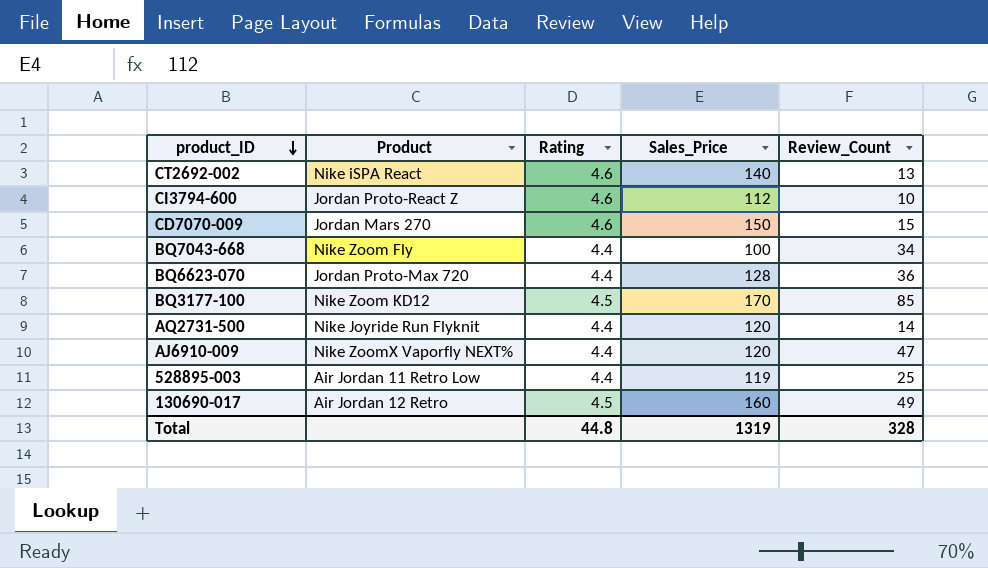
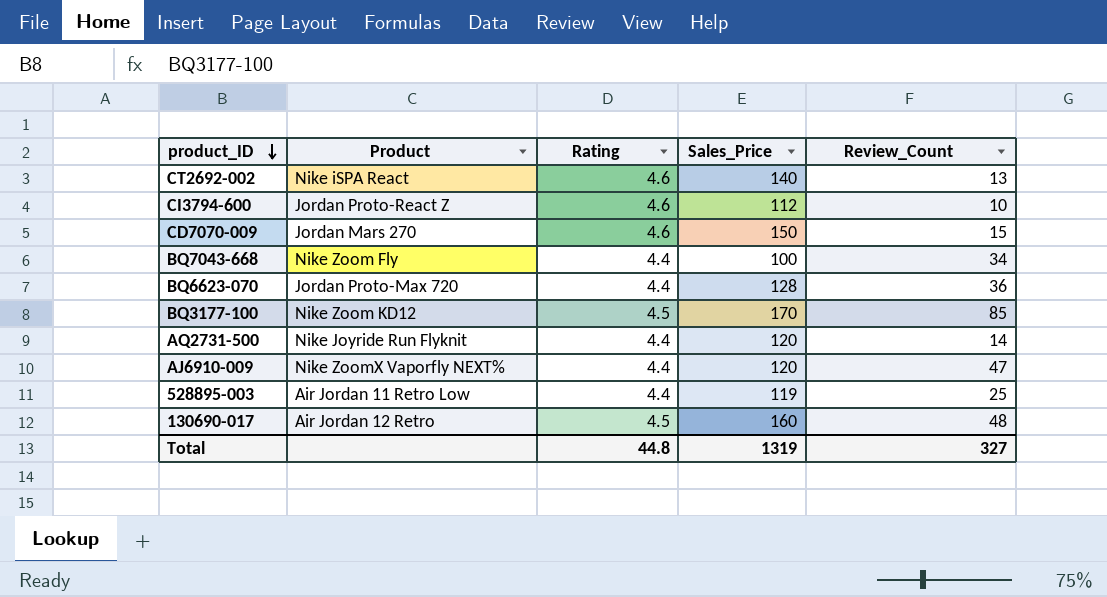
130690-017 | Review_Count: 49 -> 48
Total | Review_Count: 328 -> 327

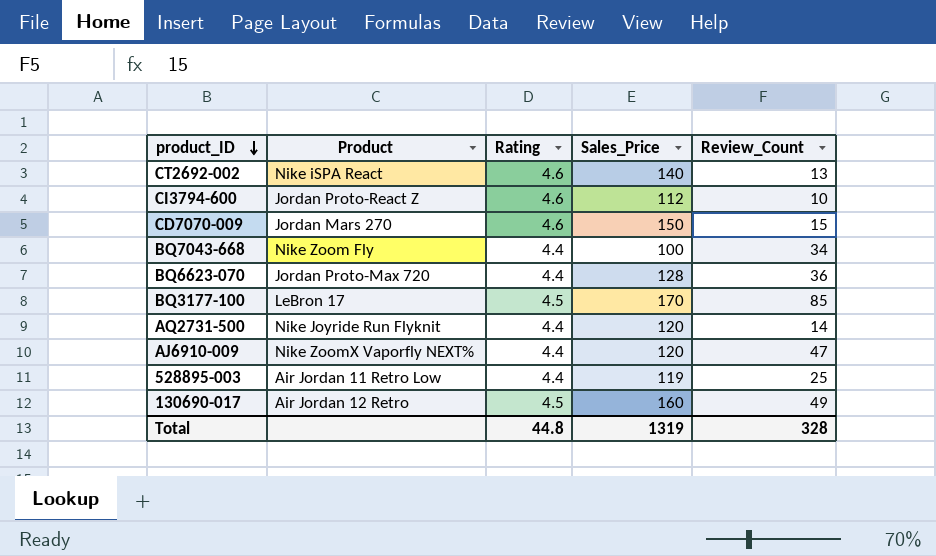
BQ3177-100 | Product: Nike Zoom KD12 -> LeBron 17
130690-017 | Review_Count: 48 -> 49
Total | Review_Count: 327 -> 328

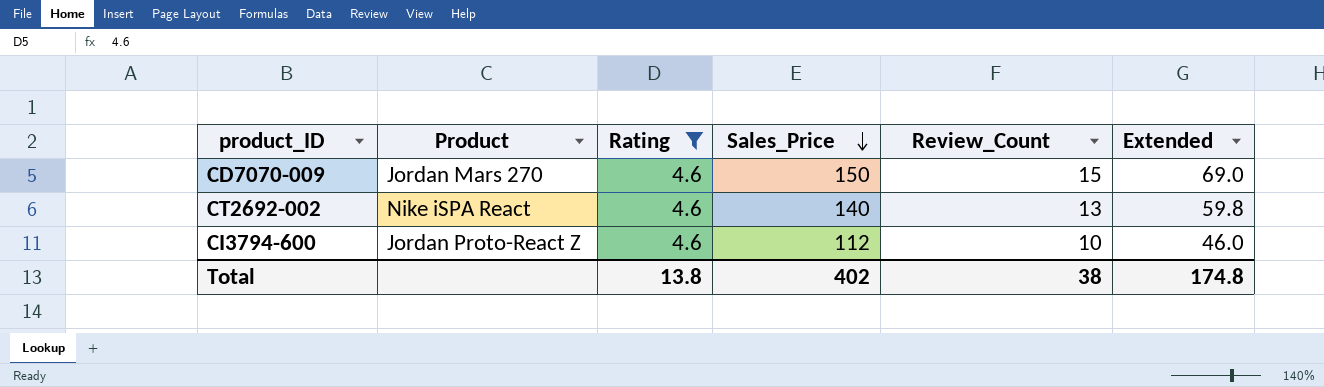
filter: none -> Rating = 4.6
row order: product_ID descending -> Sales_Price descending
column Extended | formula: none -> [Rating] * [Review_Count]
Total | Rating: 44.8 -> 13.8
Total | Sales_Price: 1319 -> 402
Total | Review_Count: 328 -> 38

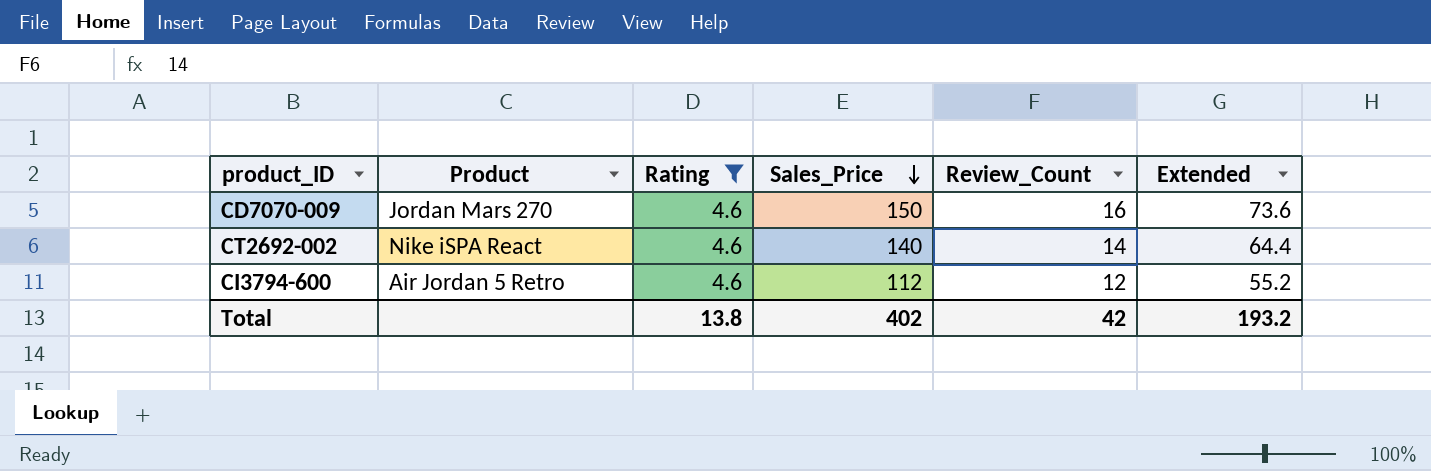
CD7070-009 | Review_Count: 15 -> 16
CD7070-009 | Extended: 69.0 -> 73.6
CT2692-002 | Review_Count: 13 -> 14
CT2692-002 | Extended: 59.8 -> 64.4
CI3794-600 | Product: Jordan Proto-React Z -> Air Jordan 5 Retro
CI3794-600 | Review_Count: 10 -> 12
CI3794-600 | Extended: 46.0 -> 55.2
Total | Review_Count: 38 -> 42
Total | Extended: 174.8 -> 193.2

